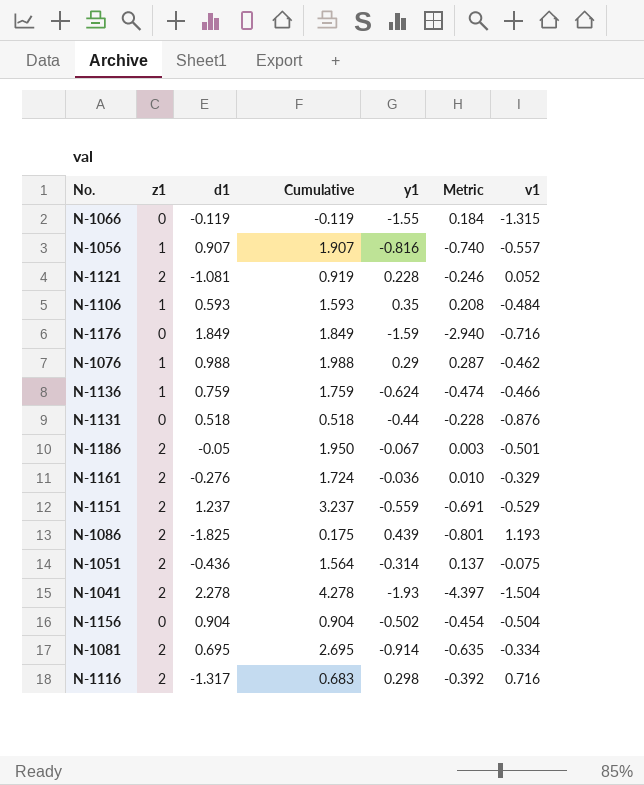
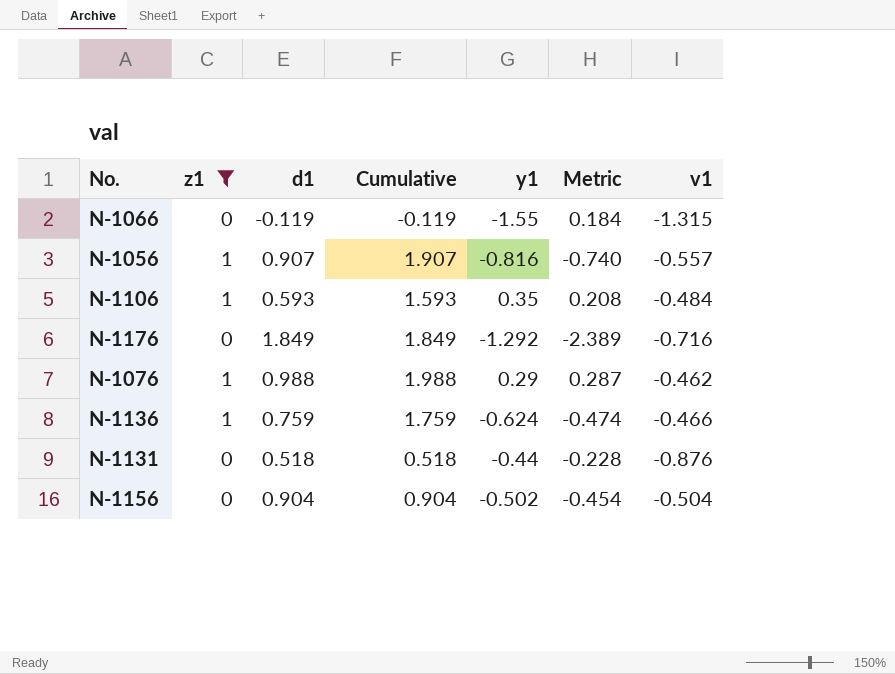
filter: none -> z1 != 2
N-1176 | y1: -1.59 -> -1.292
N-1176 | Metric: -2.940 -> -2.389

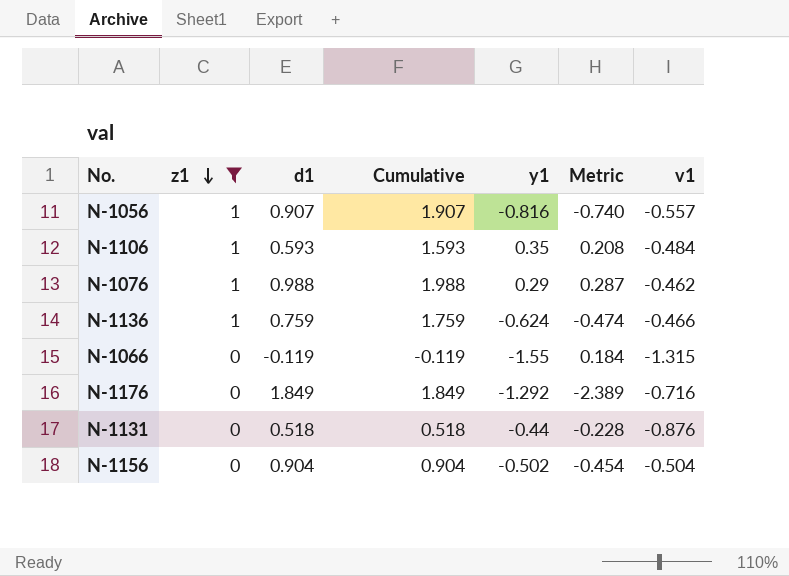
row order: none -> z1 descending

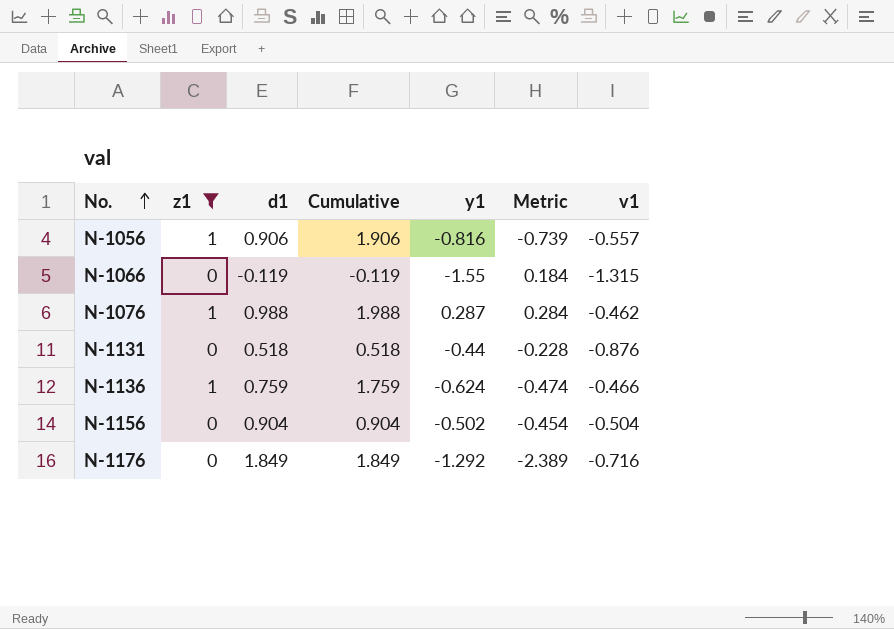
row order: z1 descending -> No. ascending
row N-1106: 1 | 0.593 | 1.593 | 0.35 | 0.208 | -0.484 -> none
N-1056 | d1: 0.907 -> 0.906
N-1056 | Cumulative: 1.907 -> 1.906
N-1056 | Metric: -0.740 -> -0.739
N-1076 | y1: 0.29 -> 0.287
N-1076 | Metric: 0.287 -> 0.284

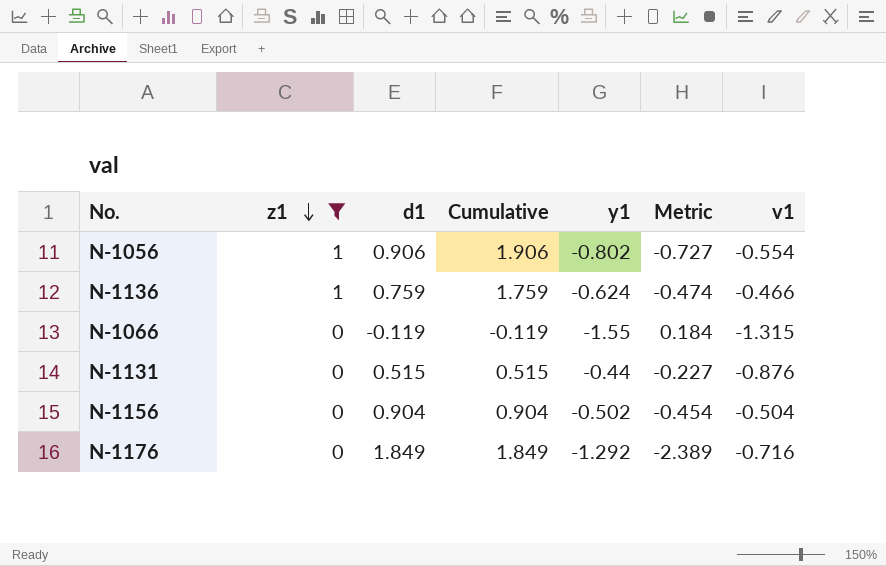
row order: No. ascending -> z1 descending
row N-1076: 1 | 0.988 | 1.988 | 0.287 | 0.284 | -0.462 -> none
N-1056 | y1: -0.816 -> -0.802
N-1056 | Metric: -0.739 -> -0.727
N-1056 | v1: -0.557 -> -0.554
N-1131 | d1: 0.518 -> 0.515
N-1131 | Cumulative: 0.518 -> 0.515
N-1131 | Metric: -0.228 -> -0.227

